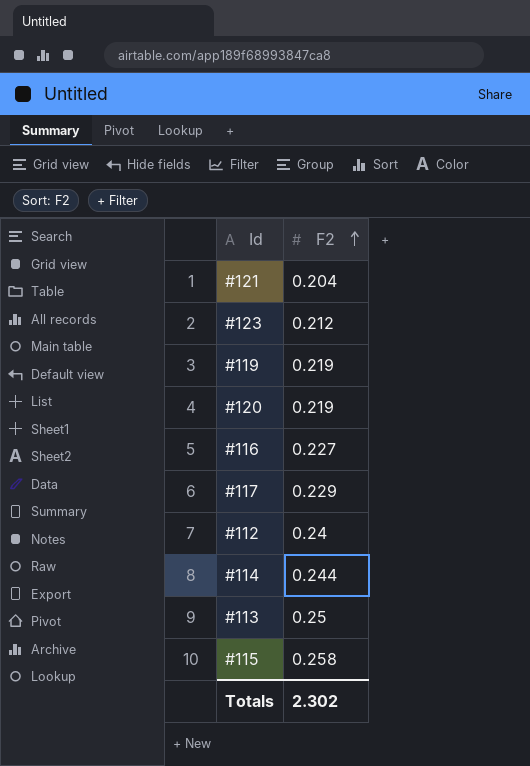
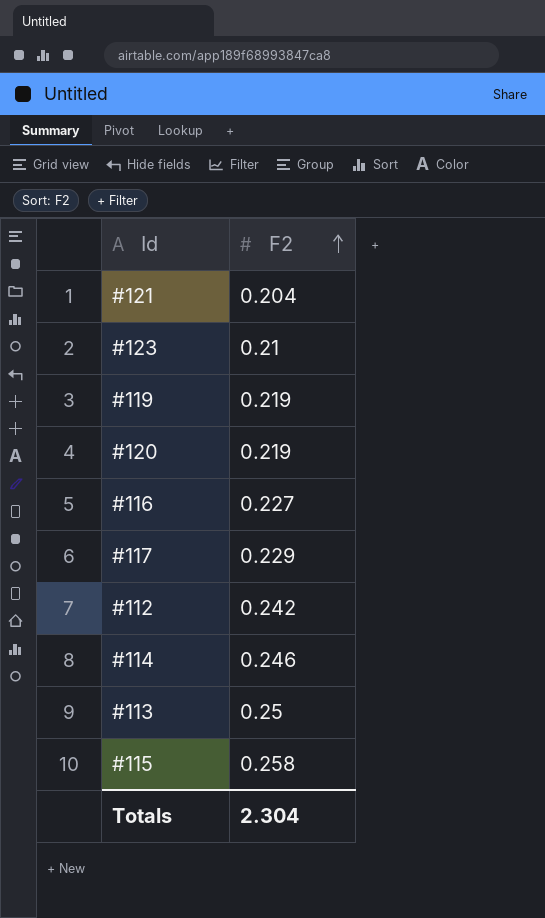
#123 | F2: 0.212 -> 0.21
#112 | F2: 0.24 -> 0.242
#114 | F2: 0.244 -> 0.246
Totals | F2: 2.302 -> 2.304

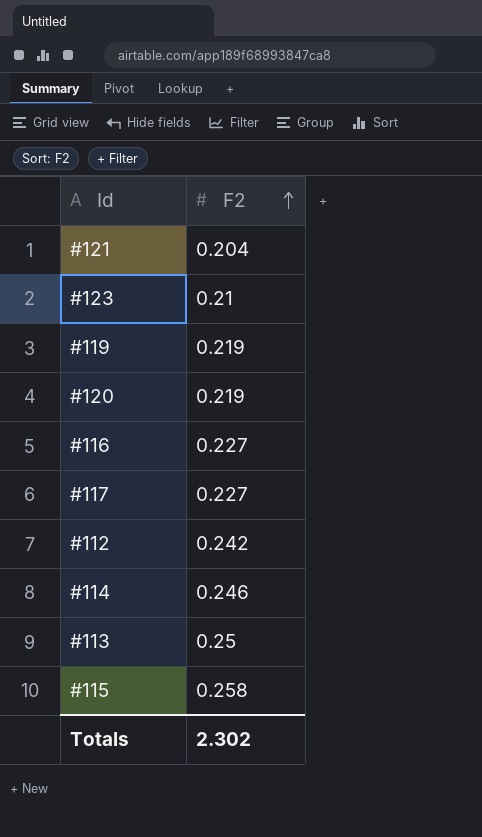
#117 | F2: 0.229 -> 0.227
Totals | F2: 2.304 -> 2.302

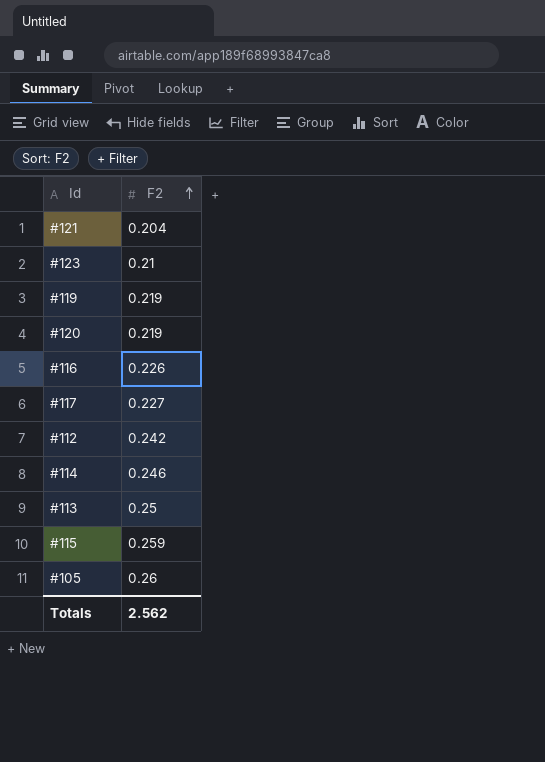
#116 | F2: 0.227 -> 0.226
#115 | F2: 0.258 -> 0.259
row #105: none -> 0.26
Totals | F2: 2.302 -> 2.562

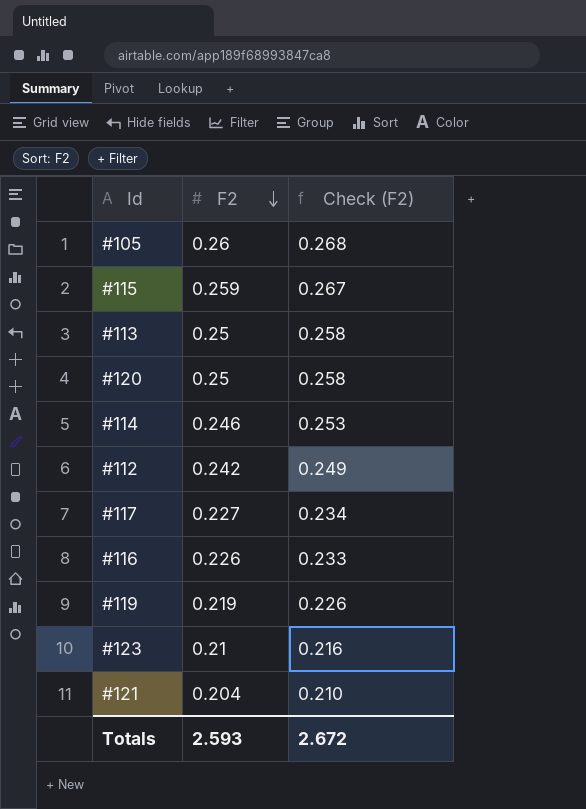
row order: F2 ascending -> F2 descending
column Check (F2) | formula: none -> [F2] * 1.03
#120 | F2: 0.219 -> 0.25
Totals | F2: 2.562 -> 2.593

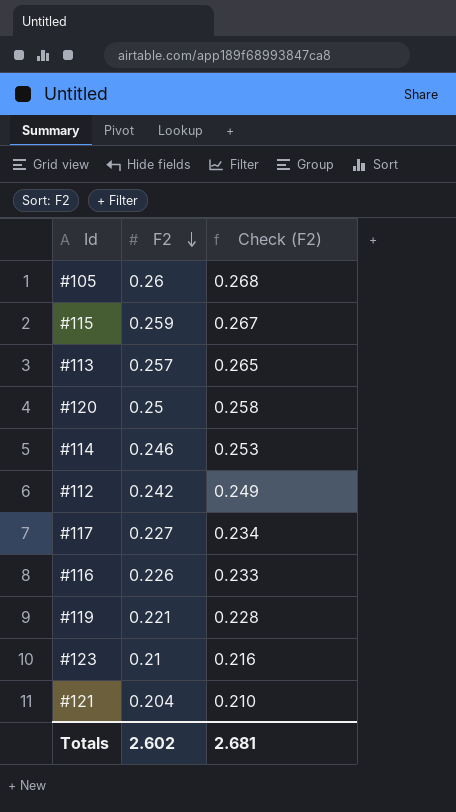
#113 | F2: 0.25 -> 0.257
#113 | Check (F2): 0.258 -> 0.265
#119 | F2: 0.219 -> 0.221
#119 | Check (F2): 0.226 -> 0.228
Totals | F2: 2.593 -> 2.602
Totals | Check (F2): 2.672 -> 2.681

